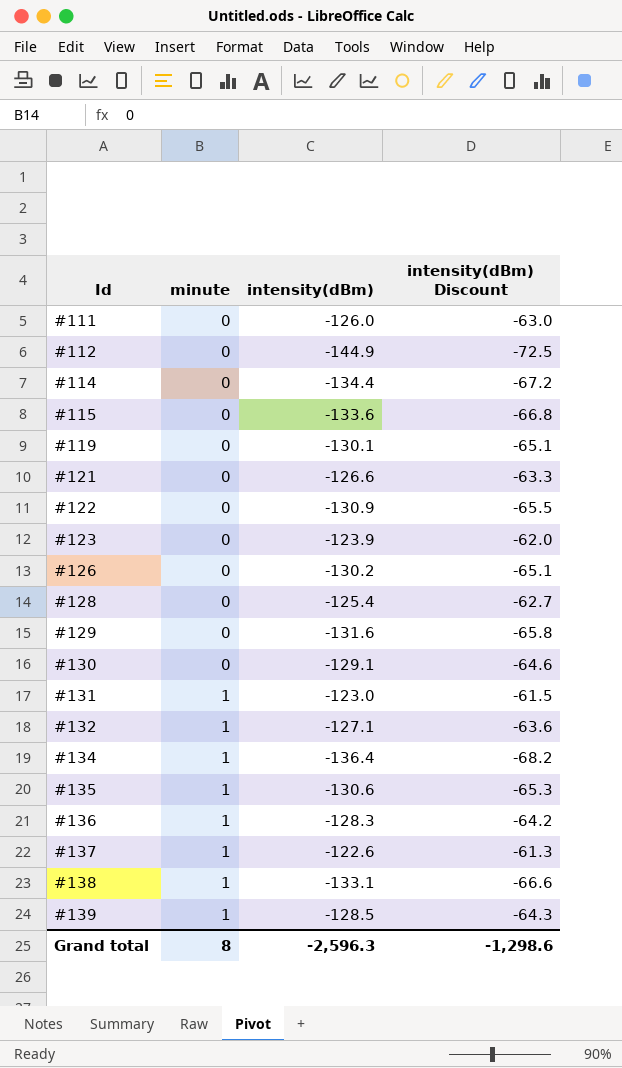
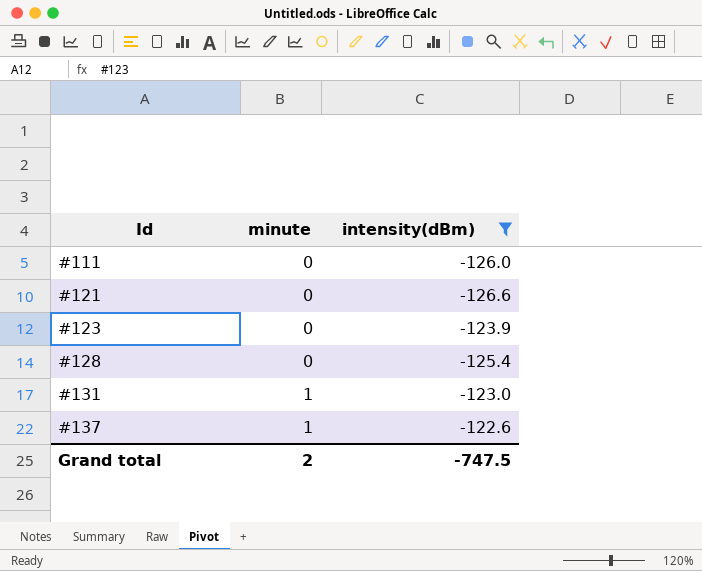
filter: none -> intensity(dBm) >= -126.6
column intensity(dBm) Discount | formula: [intensity(dBm)] * 0.5 -> none
Grand total | minute: 8 -> 2
Grand total | intensity(dBm): -2,596.3 -> -747.5

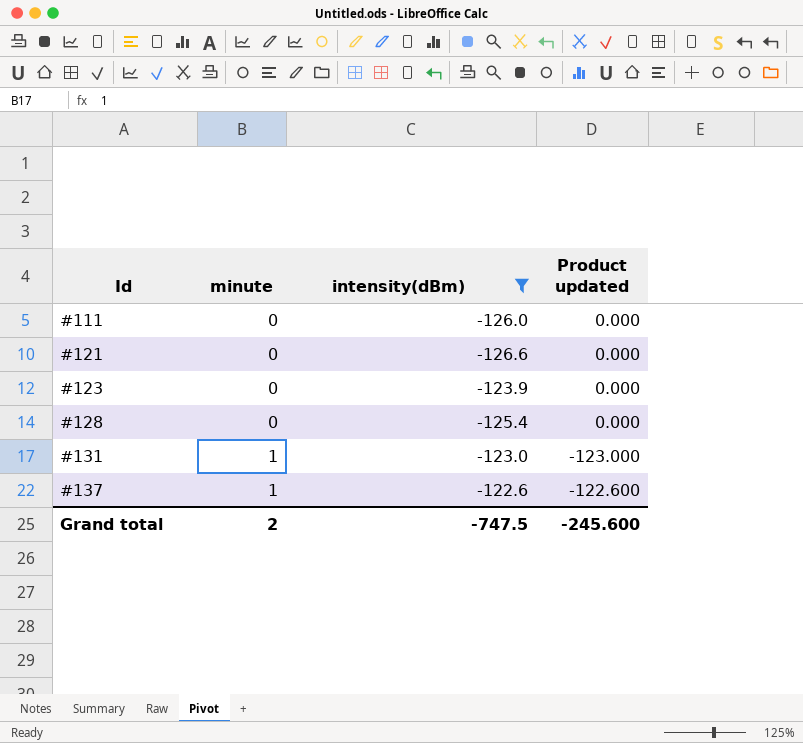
column Product updated | formula: none -> [minute] * [intensity(dBm)]

